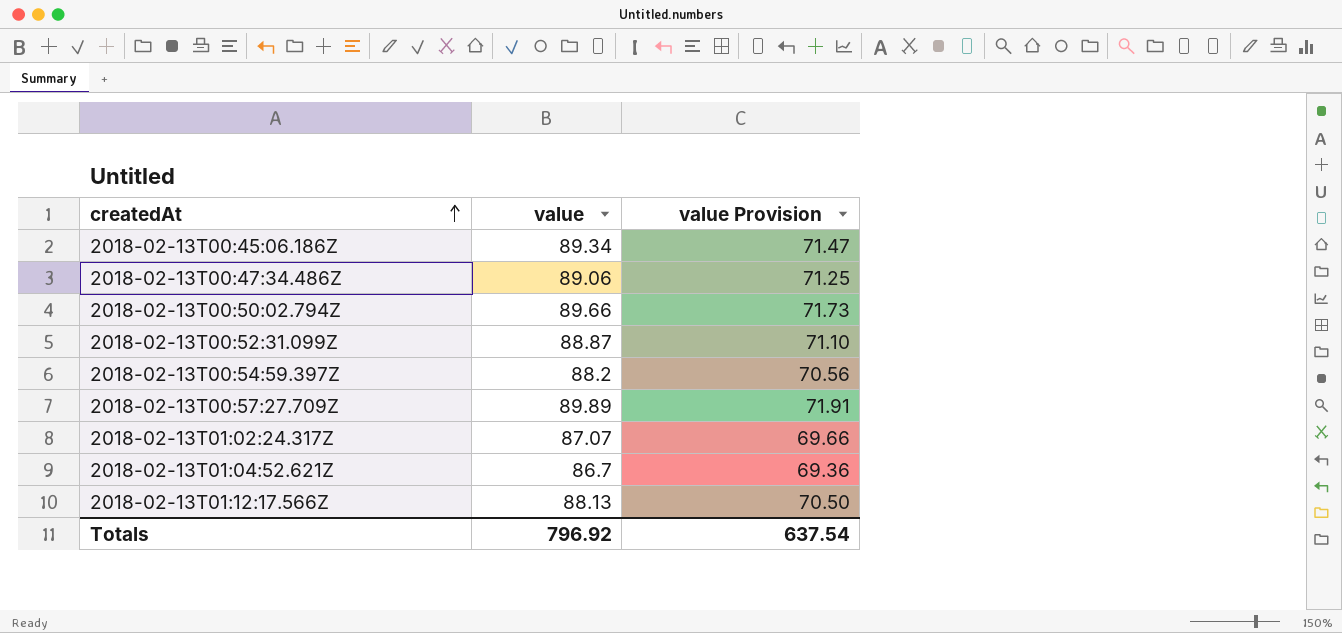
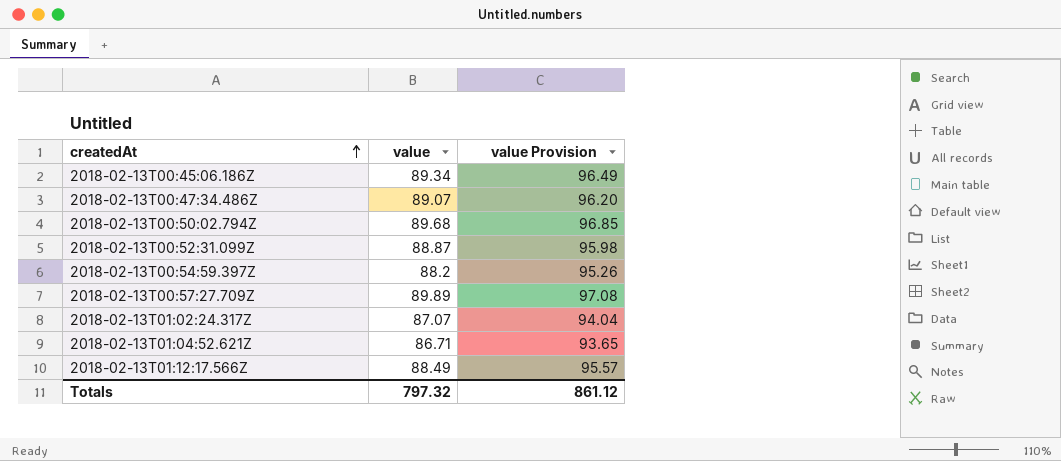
column value Provision | formula: [value] * 0.8 -> [value] * 1.08
2018-02-13T00:47:34.486Z | value: 89.06 -> 89.07
2018-02-13T00:50:02.794Z | value: 89.66 -> 89.68
2018-02-13T01:04:52.621Z | value: 86.7 -> 86.71
2018-02-13T01:12:17.566Z | value: 88.13 -> 88.49
Totals | value: 796.92 -> 797.32
Totals | value Provision: 637.54 -> 861.12

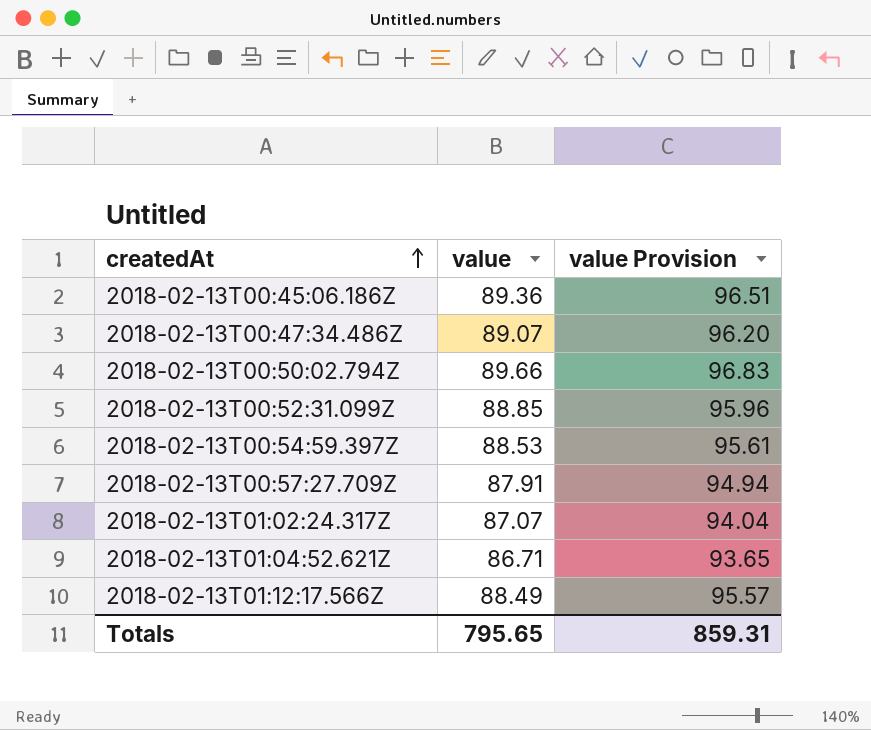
2018-02-13T00:45:06.186Z | value: 89.34 -> 89.36
2018-02-13T00:45:06.186Z | value Provision: 96.49 -> 96.51
2018-02-13T00:50:02.794Z | value: 89.68 -> 89.66
2018-02-13T00:50:02.794Z | value Provision: 96.85 -> 96.83
2018-02-13T00:52:31.099Z | value: 88.87 -> 88.85
2018-02-13T00:52:31.099Z | value Provision: 95.98 -> 95.96
2018-02-13T00:54:59.397Z | value: 88.2 -> 88.53
2018-02-13T00:54:59.397Z | value Provision: 95.26 -> 95.61
2018-02-13T00:57:27.709Z | value: 89.89 -> 87.91
2018-02-13T00:57:27.709Z | value Provision: 97.08 -> 94.94
Totals | value: 797.32 -> 795.65
Totals | value Provision: 861.12 -> 859.31

